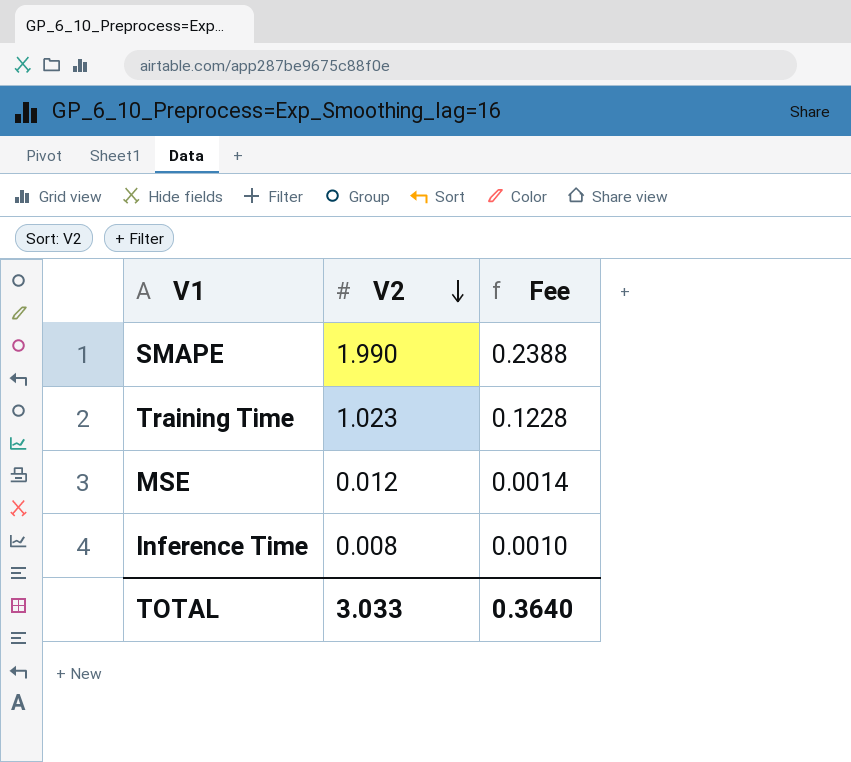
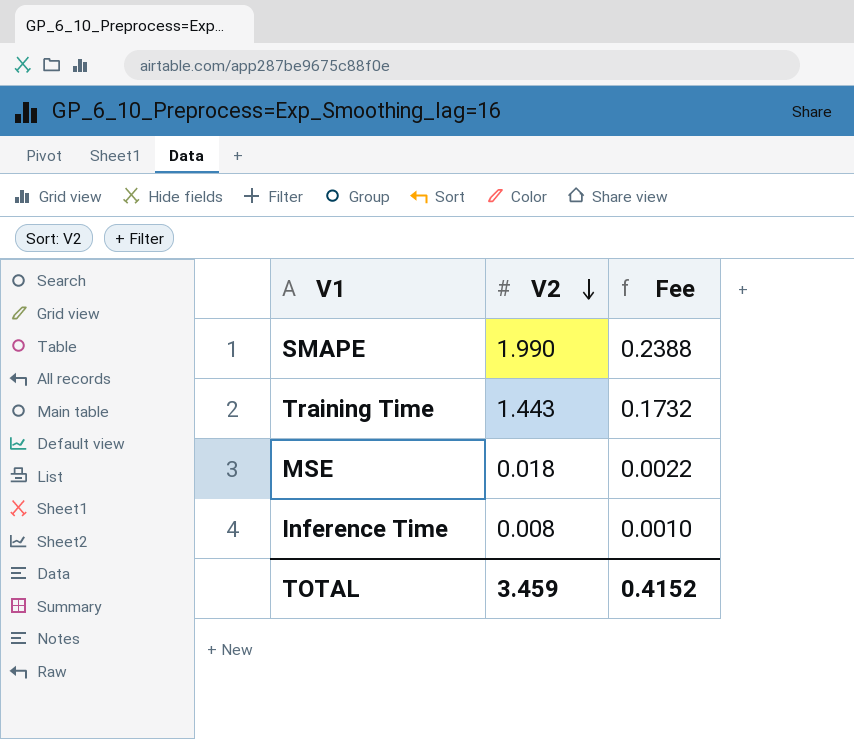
Training Time | V2: 1.023 -> 1.443
Training Time | Fee: 0.1228 -> 0.1732
MSE | V2: 0.012 -> 0.018
MSE | Fee: 0.0014 -> 0.0022
TOTAL | V2: 3.033 -> 3.459
TOTAL | Fee: 0.3640 -> 0.4152

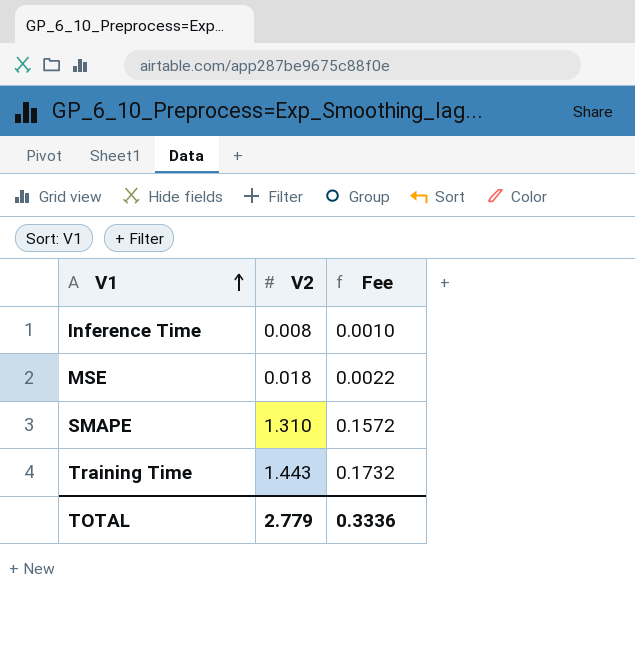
row order: V2 descending -> V1 ascending
SMAPE | V2: 1.990 -> 1.310
SMAPE | Fee: 0.2388 -> 0.1572
TOTAL | V2: 3.459 -> 2.779
TOTAL | Fee: 0.4152 -> 0.3336

